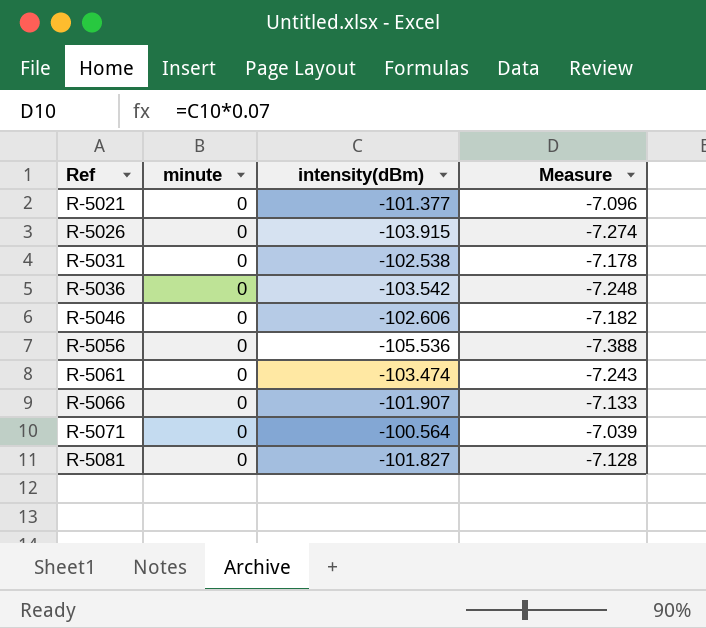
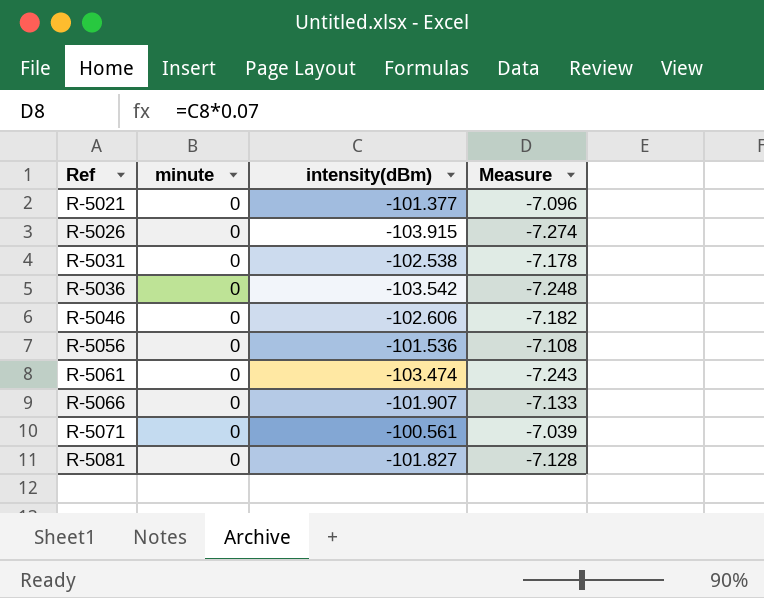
R-5056 | intensity(dBm): -105.536 -> -101.536
R-5056 | Measure: -7.388 -> -7.108
R-5071 | intensity(dBm): -100.564 -> -100.561

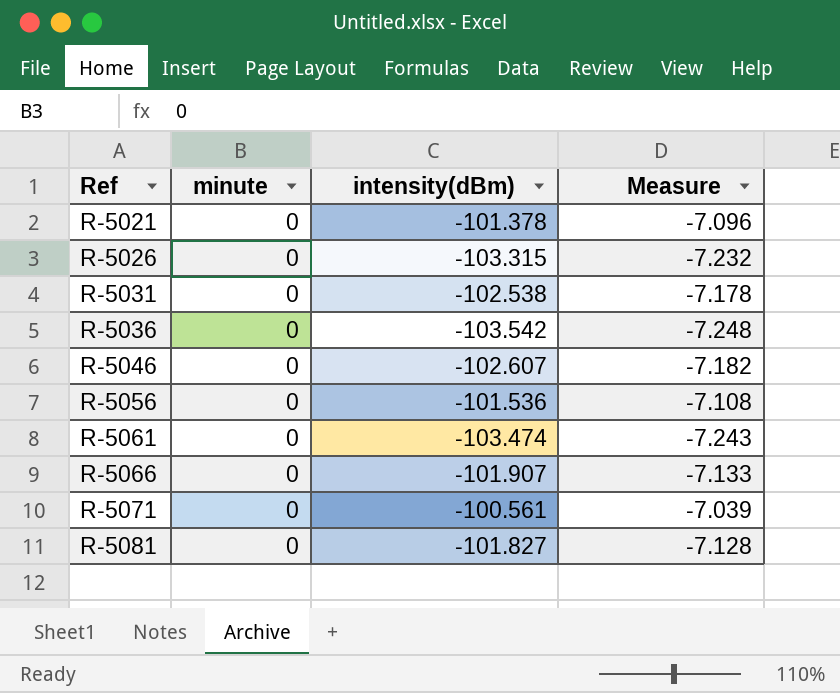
R-5021 | intensity(dBm): -101.377 -> -101.378
R-5026 | intensity(dBm): -103.915 -> -103.315
R-5026 | Measure: -7.274 -> -7.232
R-5046 | intensity(dBm): -102.606 -> -102.607

